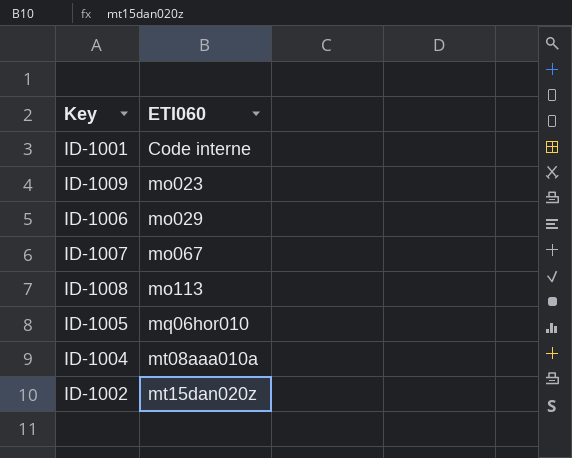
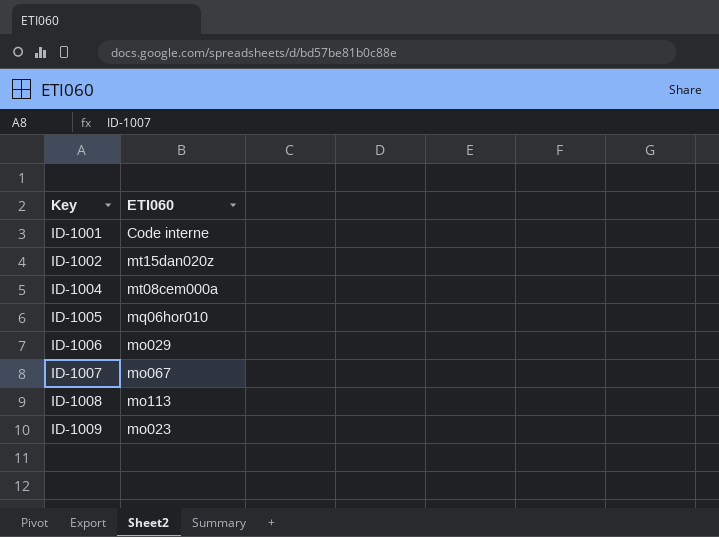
row order: ETI060 ascending -> Key ascending
ID-1004 | ETI060: mt08aaa010a -> mt08cem000a

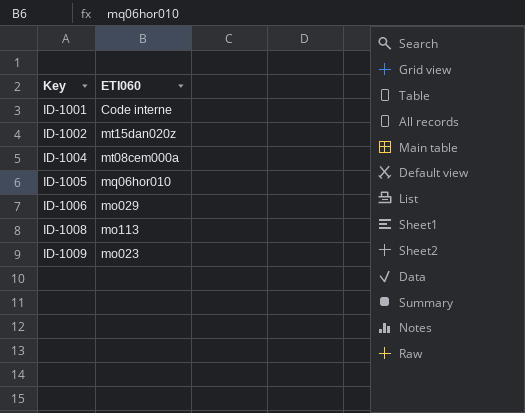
row ID-1007: mo067 -> none

